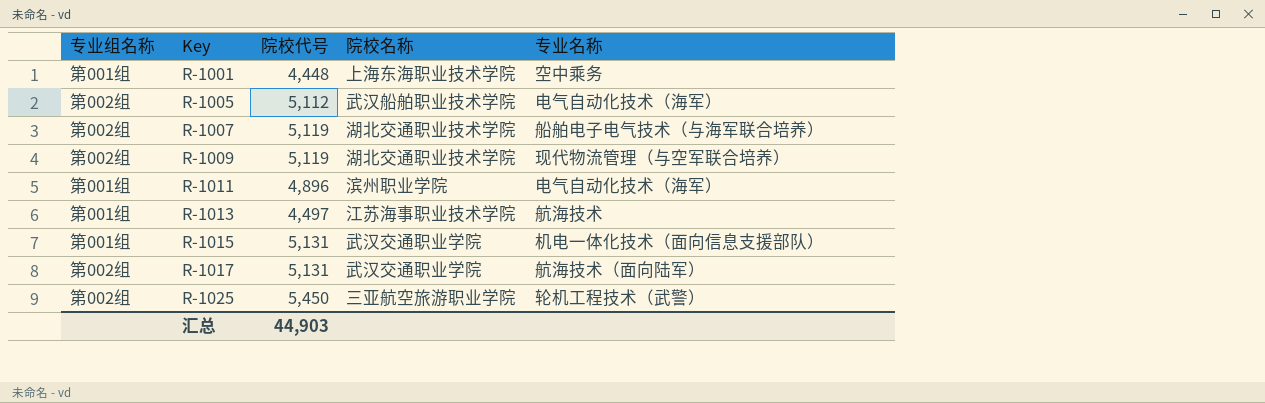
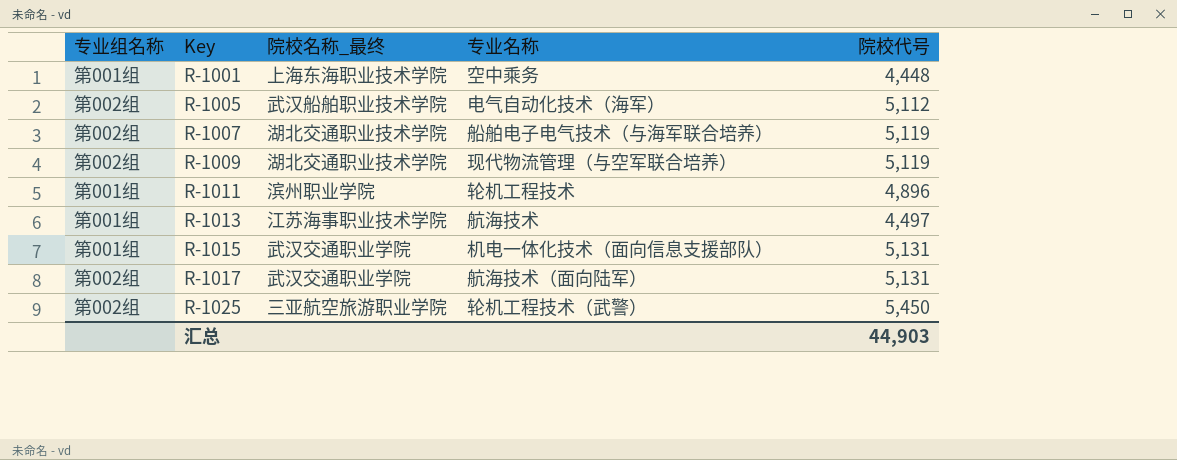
column name: 院校名称 -> 院校名称_最终
column 院校代号 | position: 3 -> 5
R-1011 | 专业名称: 电气自动化技术（海军） -> 轮机工程技术

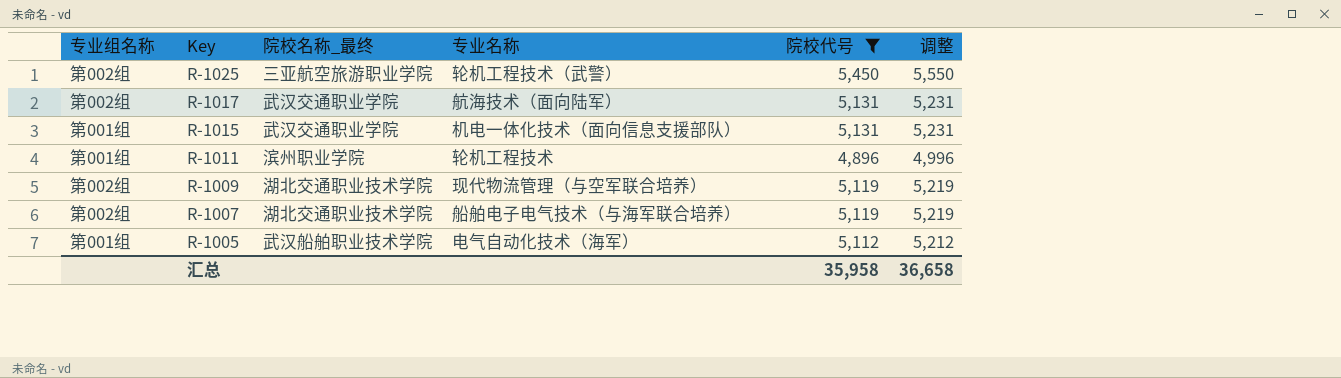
filter: none -> 院校代号 >= 4,896
row order: Key ascending -> Key descending
column 调整 | formula: none -> [院校代号] + 100
R-1005 | 专业组名称: 第002组 -> 第001组
汇总 | 院校代号: 44,903 -> 35,958

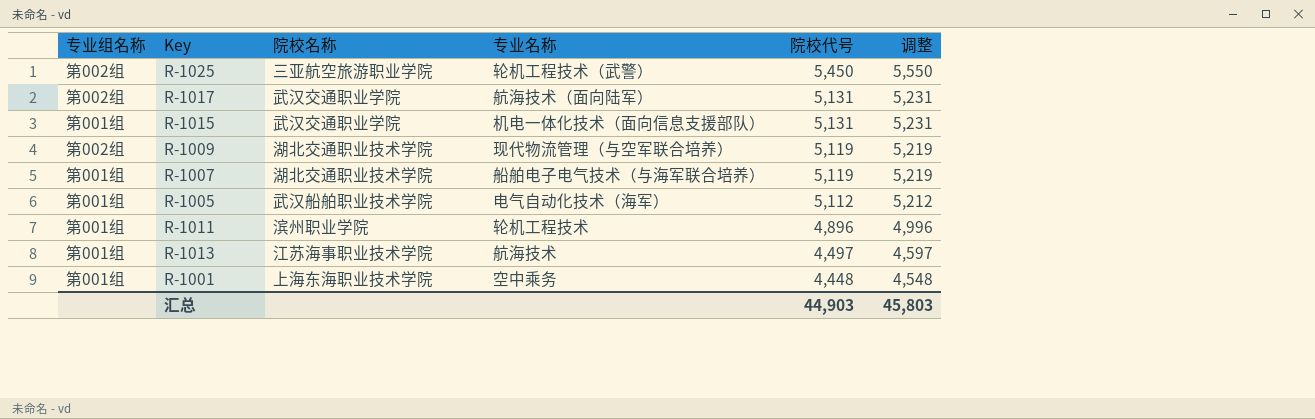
filter: 院校代号 >= 4,896 -> none
row order: Key descending -> 院校代号 descending
column name: 院校名称_最终 -> 院校名称
R-1007 | 专业组名称: 第002组 -> 第001组
汇总 | 院校代号: 35,958 -> 44,903
汇总 | 调整: 36,658 -> 45,803

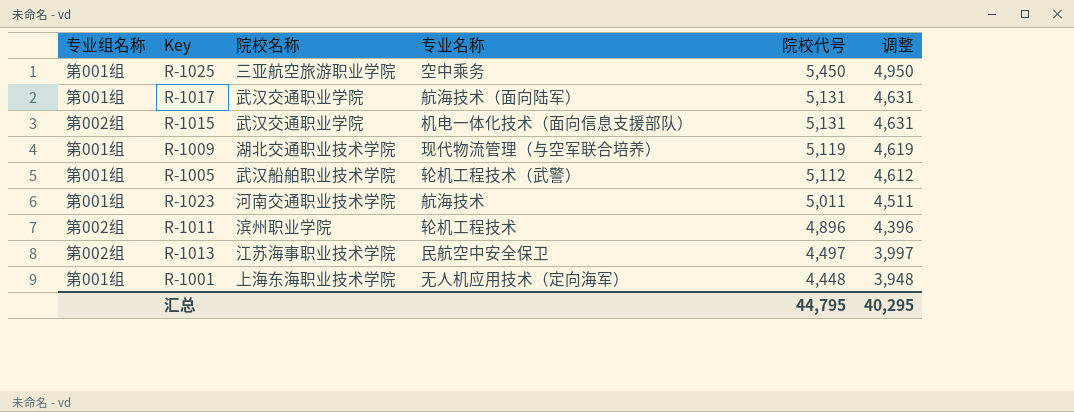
column 调整 | formula: [院校代号] + 100 -> [院校代号] - 500
row R-1007: 第001组 | 湖北交通职业技术学院 | 船舶电子电气技术（与海军联合培养） | 5,119 | 5,219 -> none
R-1025 | 专业组名称: 第002组 -> 第001组
R-1025 | 专业名称: 轮机工程技术（武警） -> 空中乘务
R-1017 | 专业组名称: 第002组 -> 第001组
R-1015 | 专业组名称: 第001组 -> 第002组
R-1009 | 专业组名称: 第002组 -> 第001组
R-1005 | 专业名称: 电气自动化技术（海军） -> 轮机工程技术（武警）
row R-1023: none -> 第001组 | 河南交通职业技术学院 | 航海技术 | 5,011 | 4,511
R-1011 | 专业组名称: 第001组 -> 第002组
R-1013 | 专业组名称: 第001组 -> 第002组
R-1013 | 专业名称: 航海技术 -> 民航空中安全保卫
R-1001 | 专业名称: 空中乘务 -> 无人机应用技术（定向海军）
汇总 | 院校代号: 44,903 -> 44,795
汇总 | 调整: 45,803 -> 40,295

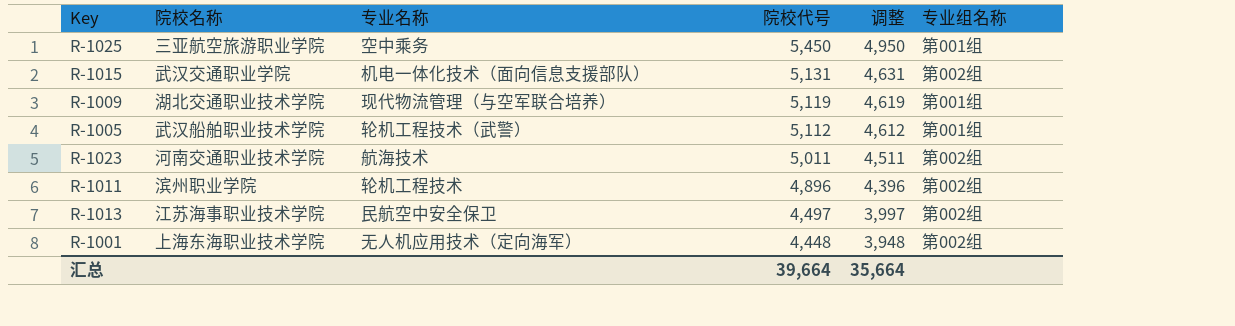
column 专业组名称 | position: 1 -> 6
row R-1017: 第001组 | 武汉交通职业学院 | 航海技术（面向陆军） | 5,131 | 4,631 -> none
R-1023 | 专业组名称: 第001组 -> 第002组
R-1001 | 专业组名称: 第001组 -> 第002组
汇总 | 院校代号: 44,795 -> 39,664
汇总 | 调整: 40,295 -> 35,664

